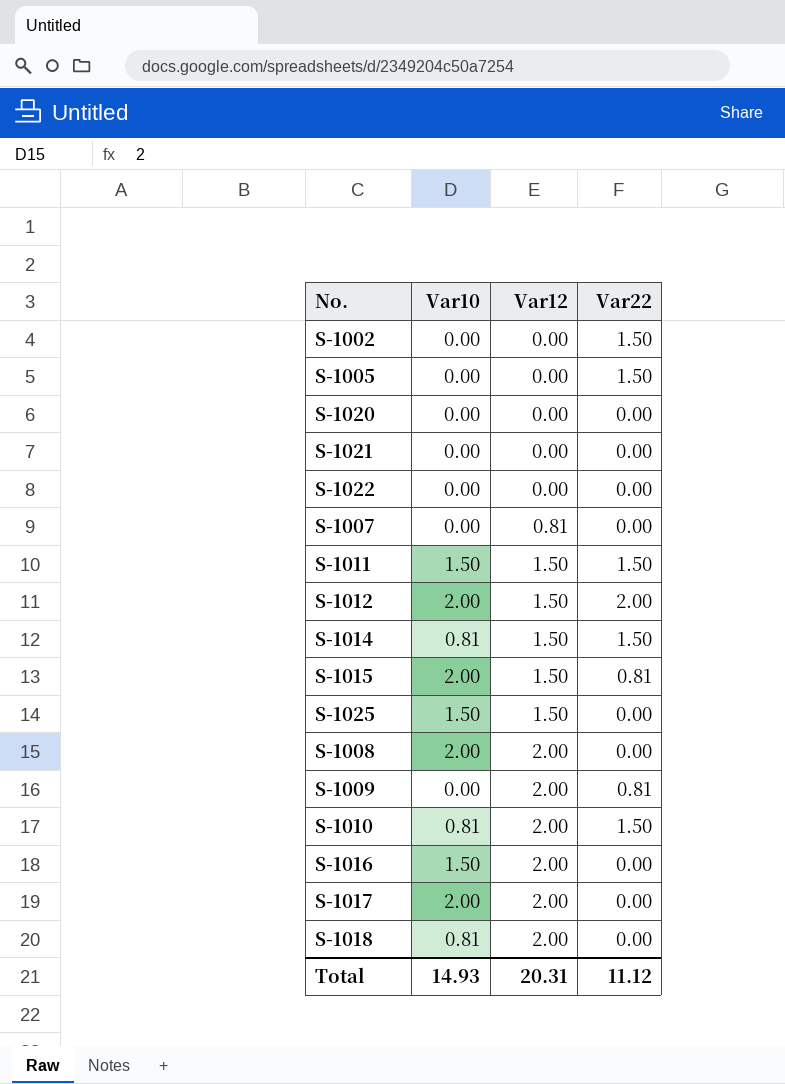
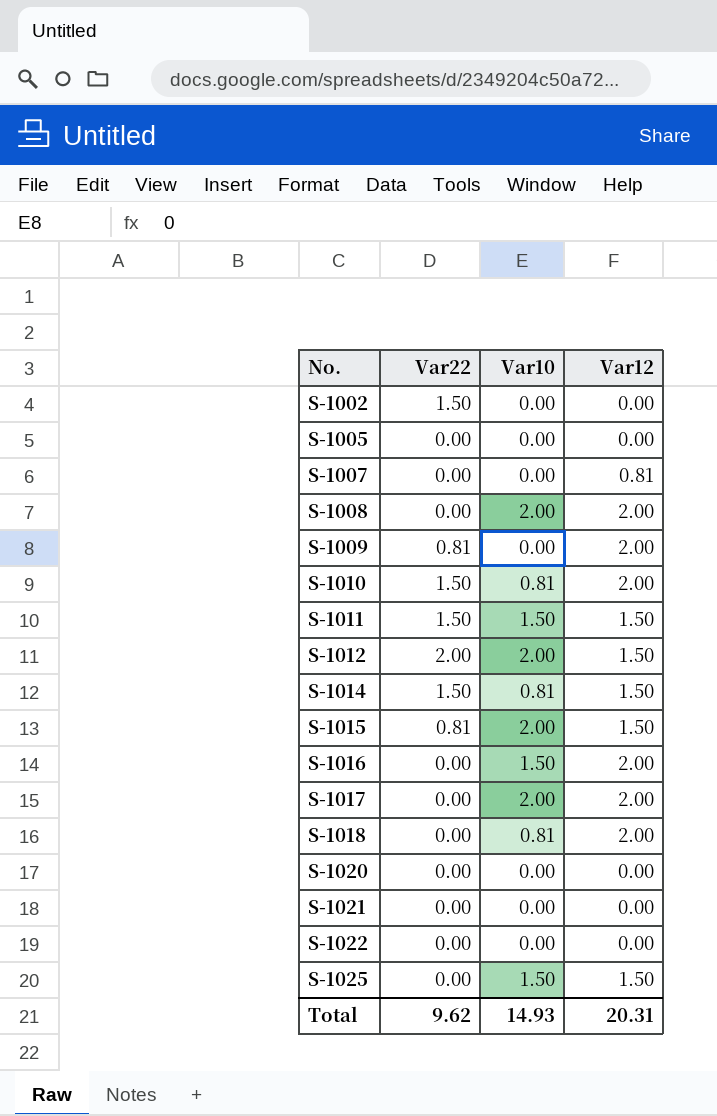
row order: Var12 ascending -> No. ascending
column Var22 | position: 4 -> 2
S-1005 | Var22: 1.50 -> 0.00
Total | Var22: 11.12 -> 9.62

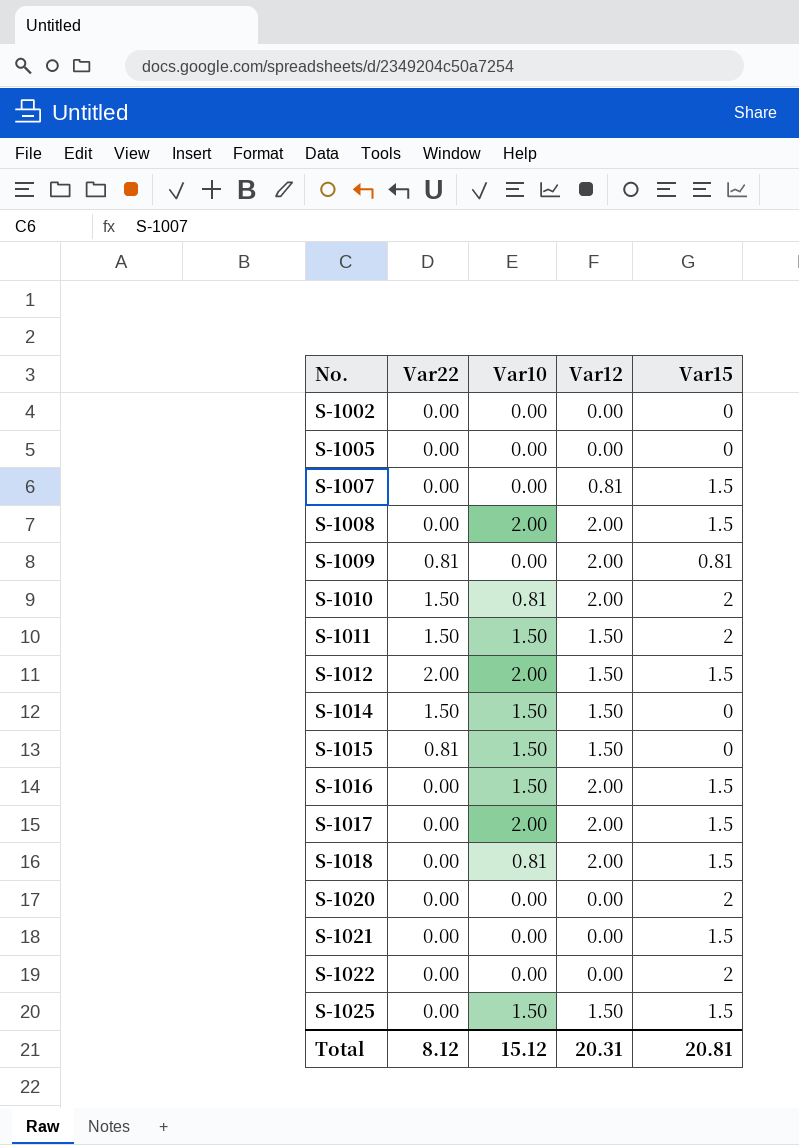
column Var15 | position: none -> 5
S-1002 | Var22: 1.50 -> 0.00
S-1014 | Var10: 0.81 -> 1.50
S-1015 | Var10: 2.00 -> 1.50
Total | Var22: 9.62 -> 8.12
Total | Var10: 14.93 -> 15.12

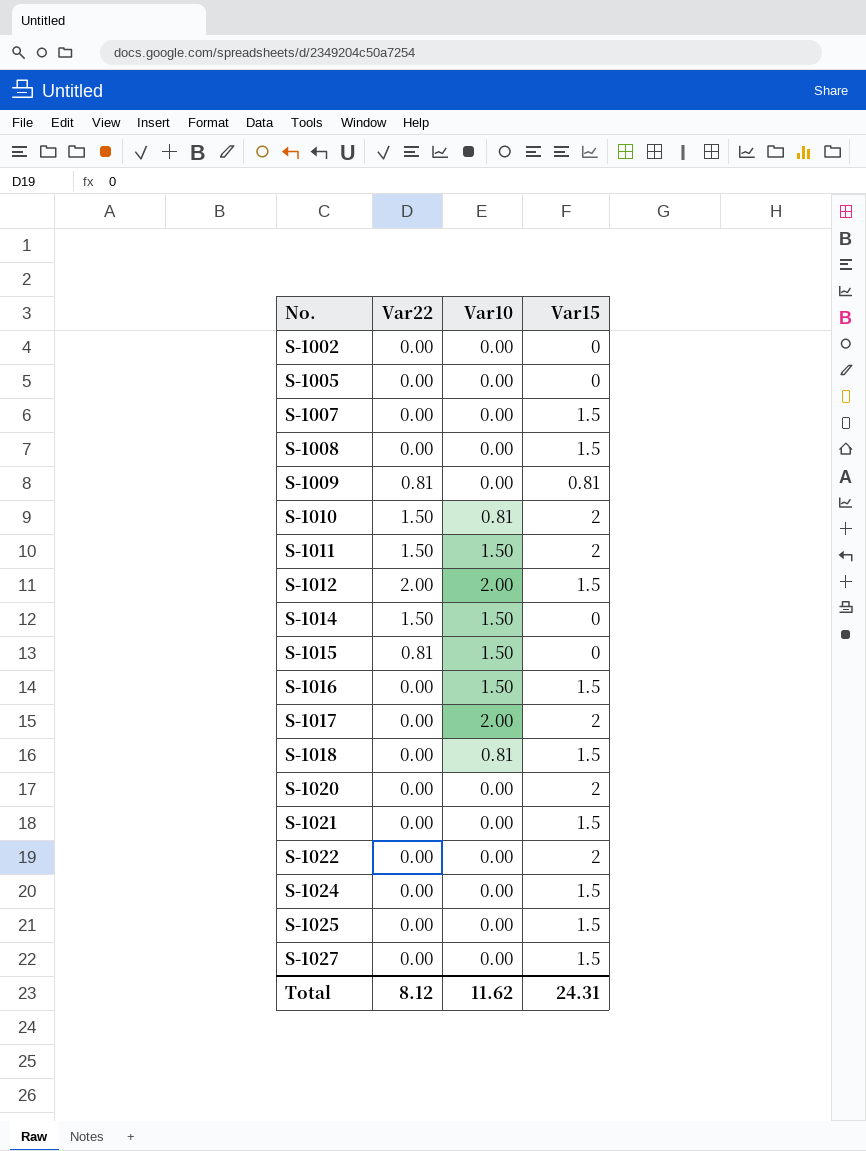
column Var12 | position: 4 -> none
S-1008 | Var10: 2.00 -> 0.00
S-1017 | Var15: 1.5 -> 2
row S-1024: none -> 0.00 | 0.00 | 1.5
S-1025 | Var10: 1.50 -> 0.00
row S-1027: none -> 0.00 | 0.00 | 1.5
Total | Var10: 15.12 -> 11.62
Total | Var15: 20.81 -> 24.31

